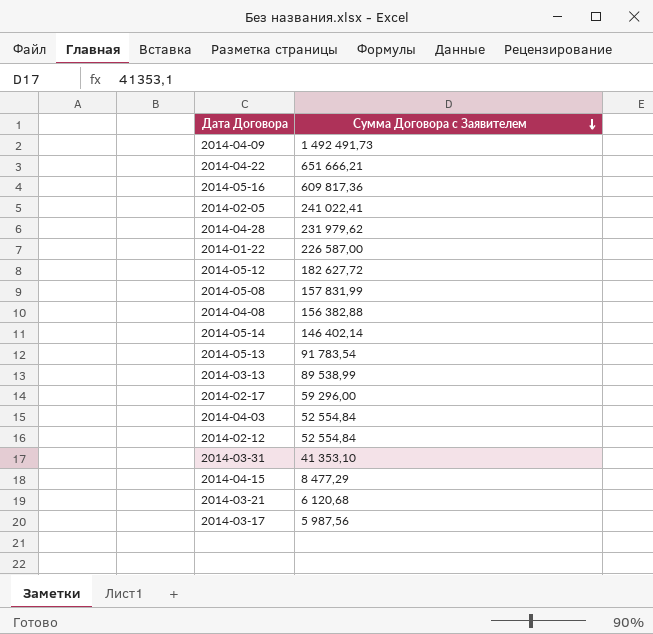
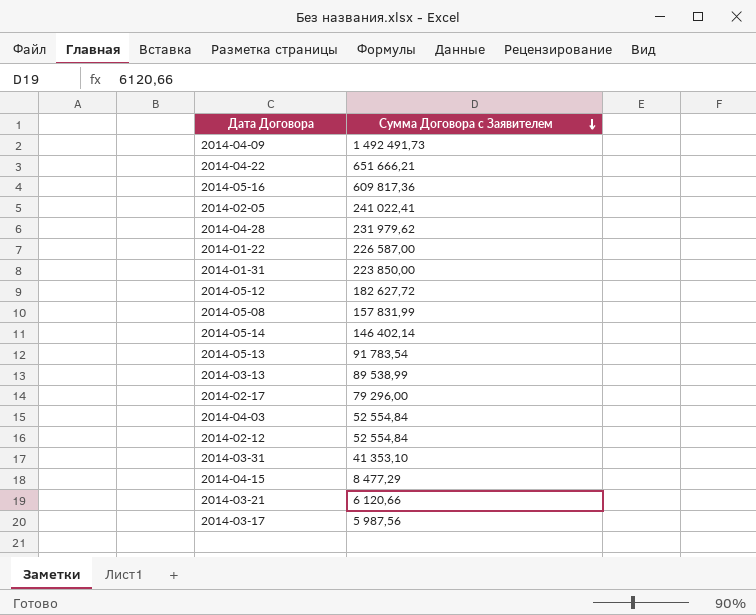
row 2014-04-08: 156 382,88 -> none
row 2014-01-31: none -> 223 850,00
2014-02-17 | Сумма Договора с Заявителем: 59 296,00 -> 79 296,00
2014-03-21 | Сумма Договора с Заявителем: 6 120,68 -> 6 120,66

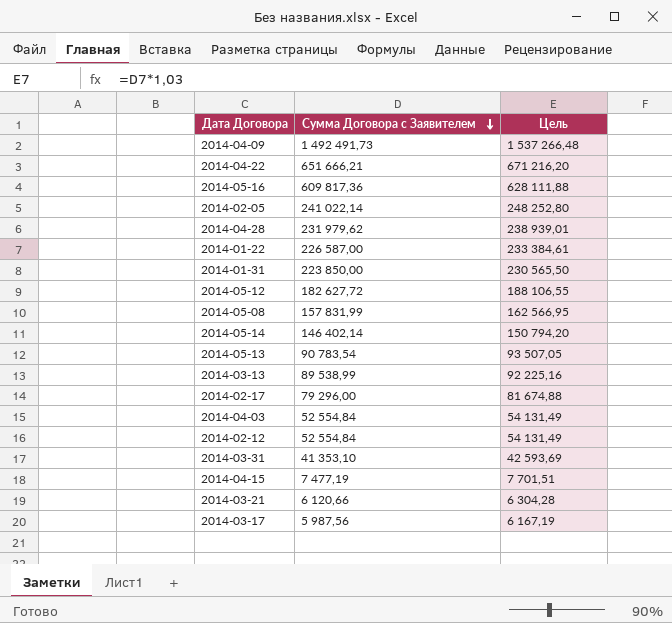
column Цель | formula: none -> [Сумма Договора с Заявителем] * 1,03
2014-02-05 | Сумма Договора с Заявителем: 241 022,41 -> 241 022,14
2014-05-13 | Сумма Договора с Заявителем: 91 783,54 -> 90 783,54
2014-04-15 | Сумма Договора с Заявителем: 8 477,29 -> 7 477,19

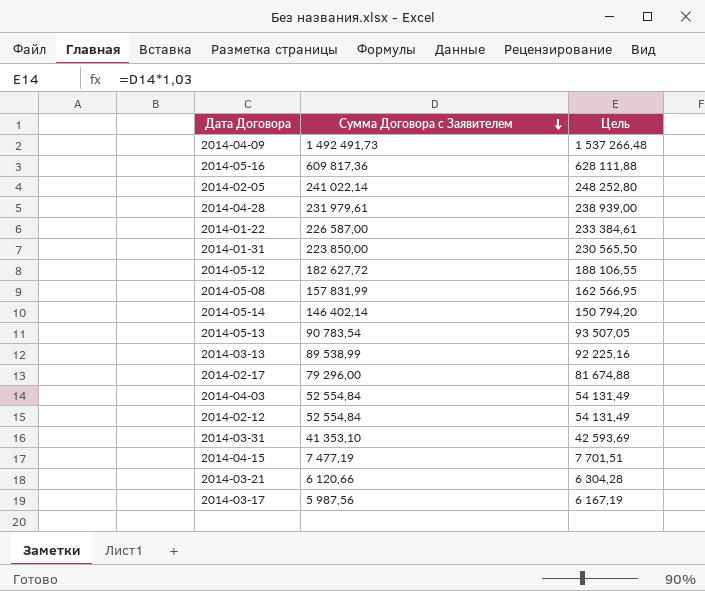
row 2014-04-22: 651 666,21 | 671 216,20 -> none
2014-04-28 | Сумма Договора с Заявителем: 231 979,62 -> 231 979,61
2014-04-28 | Цель: 238 939,01 -> 238 939,00

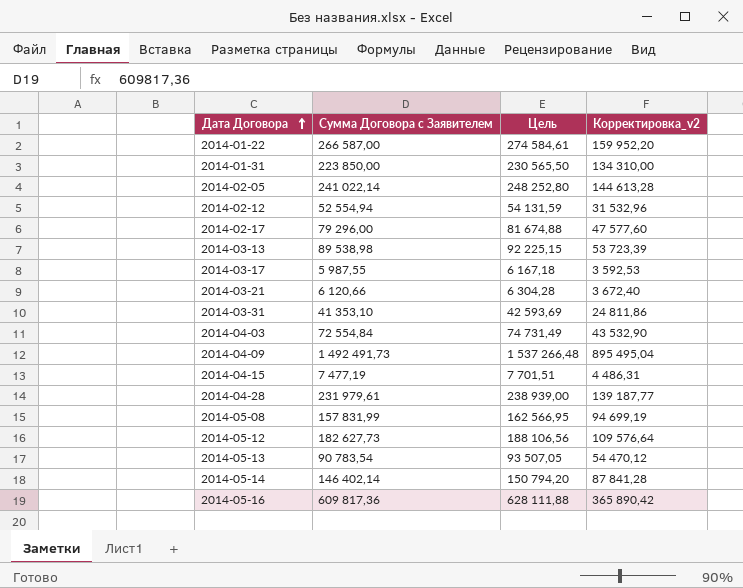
row order: Сумма Договора с Заявителем descending -> Дата Договора ascending
column Корректировка_v2 | formula: none -> [Сумма Договора с Заявителем] * 0,6
2014-01-22 | Сумма Договора с Заявителем: 226 587,00 -> 266 587,00
2014-01-22 | Цель: 233 384,61 -> 274 584,61
2014-02-12 | Сумма Договора с Заявителем: 52 554,84 -> 52 554,94
2014-02-12 | Цель: 54 131,49 -> 54 131,59
2014-03-13 | Сумма Договора с Заявителем: 89 538,99 -> 89 538,98
2014-03-13 | Цель: 92 225,16 -> 92 225,15
2014-03-17 | Сумма Договора с Заявителем: 5 987,56 -> 5 987,55
2014-03-17 | Цель: 6 167,19 -> 6 167,18
2014-04-03 | Сумма Договора с Заявителем: 52 554,84 -> 72 554,84
2014-04-03 | Цель: 54 131,49 -> 74 731,49
2014-05-12 | Сумма Договора с Заявителем: 182 627,72 -> 182 627,73
2014-05-12 | Цель: 188 106,55 -> 188 106,56

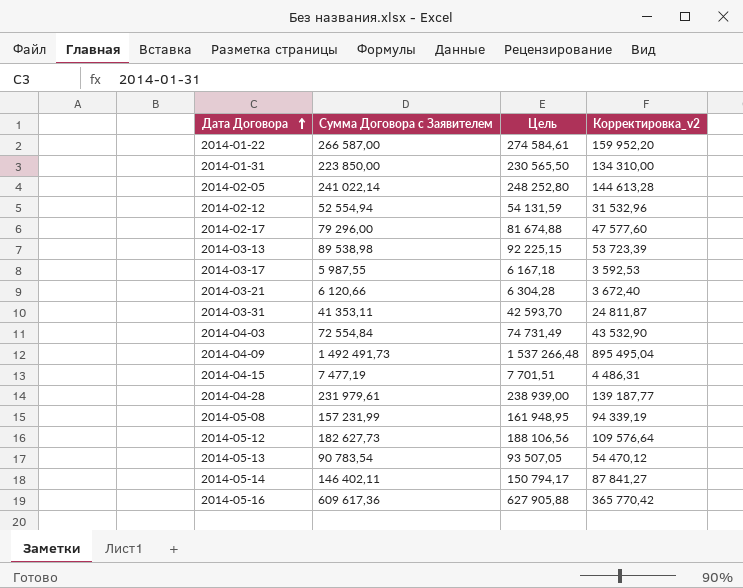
2014-03-31 | Сумма Договора с Заявителем: 41 353,10 -> 41 353,11
2014-03-31 | Цель: 42 593,69 -> 42 593,70
2014-03-31 | Корректировка_v2: 24 811,86 -> 24 811,87
2014-05-08 | Сумма Договора с Заявителем: 157 831,99 -> 157 231,99
2014-05-08 | Цель: 162 566,95 -> 161 948,95
2014-05-08 | Корректировка_v2: 94 699,19 -> 94 339,19
2014-05-14 | Сумма Договора с Заявителем: 146 402,14 -> 146 402,11
2014-05-14 | Цель: 150 794,20 -> 150 794,17
2014-05-14 | Корректировка_v2: 87 841,28 -> 87 841,27
2014-05-16 | Сумма Договора с Заявителем: 609 817,36 -> 609 617,36
2014-05-16 | Цель: 628 111,88 -> 627 905,88
2014-05-16 | Корректировка_v2: 365 890,42 -> 365 770,42

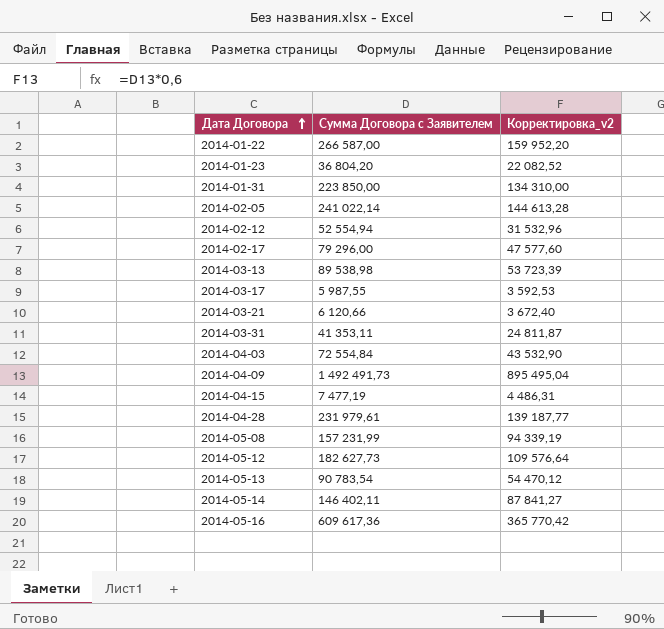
column Цель | formula: [Сумма Договора с Заявителем] * 1,03 -> none
row 2014-01-23: none -> 36 804,20 | 22 082,52

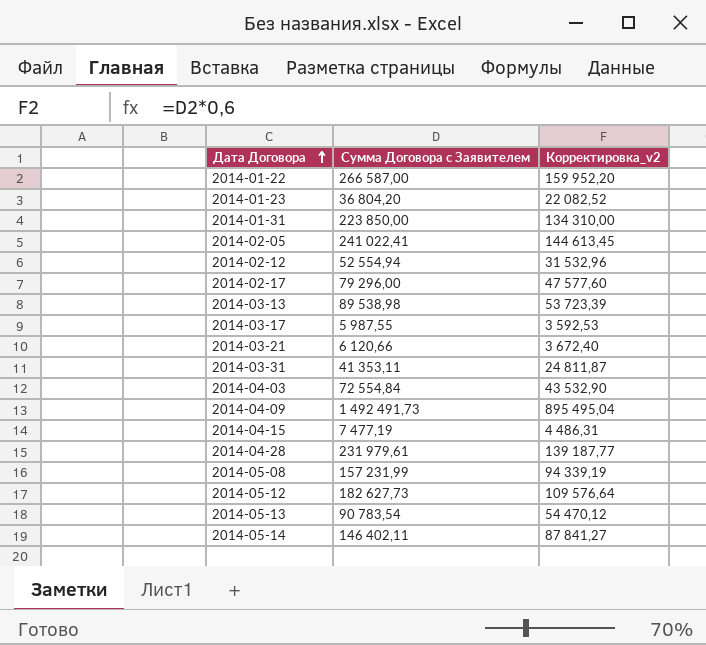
row 2014-05-16: 609 617,36 | 365 770,42 -> none
2014-02-05 | Сумма Договора с Заявителем: 241 022,14 -> 241 022,41
2014-02-05 | Корректировка_v2: 144 613,28 -> 144 613,45

